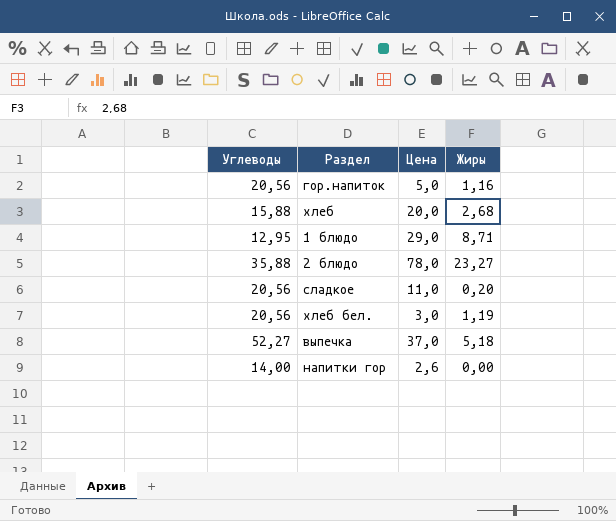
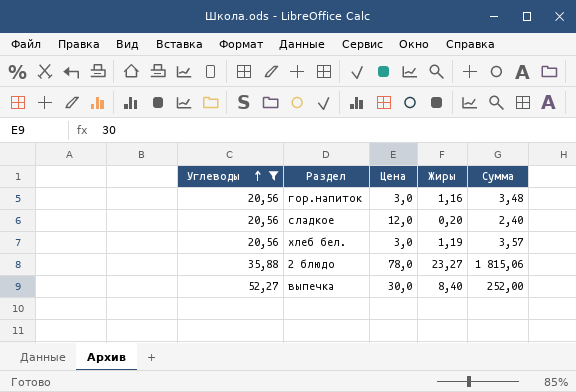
filter: none -> Углеводы >= 20,56
row order: none -> Углеводы ascending
column Сумма | formula: none -> [Цена] * [Жиры]
гор.напиток | Цена: 5,0 -> 3,0
сладкое | Цена: 11,0 -> 12,0
выпечка | Цена: 37,0 -> 30,0
выпечка | Жиры: 5,18 -> 8,40

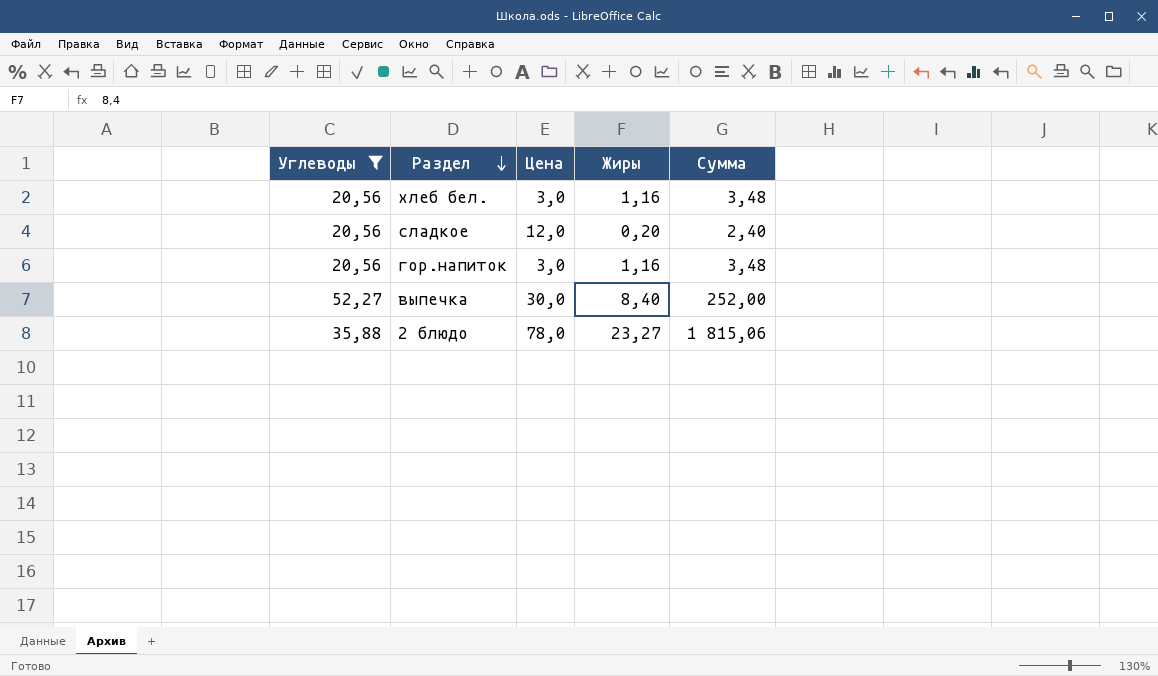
row order: Углеводы ascending -> Раздел descending
хлеб бел. | Жиры: 1,19 -> 1,16
хлеб бел. | Сумма: 3,57 -> 3,48

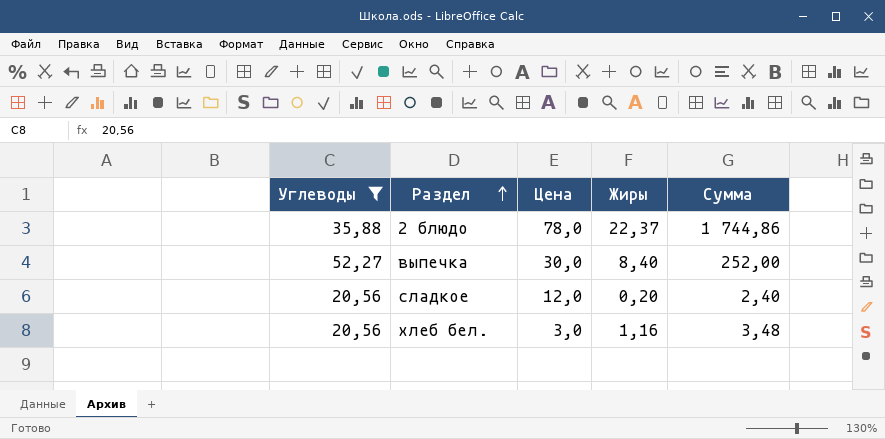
row order: Раздел descending -> Раздел ascending
row гор.напиток: 20,56 | 3,0 | 1,16 | 3,48 -> none
2 блюдо | Жиры: 23,27 -> 22,37
2 блюдо | Сумма: 1 815,06 -> 1 744,86

